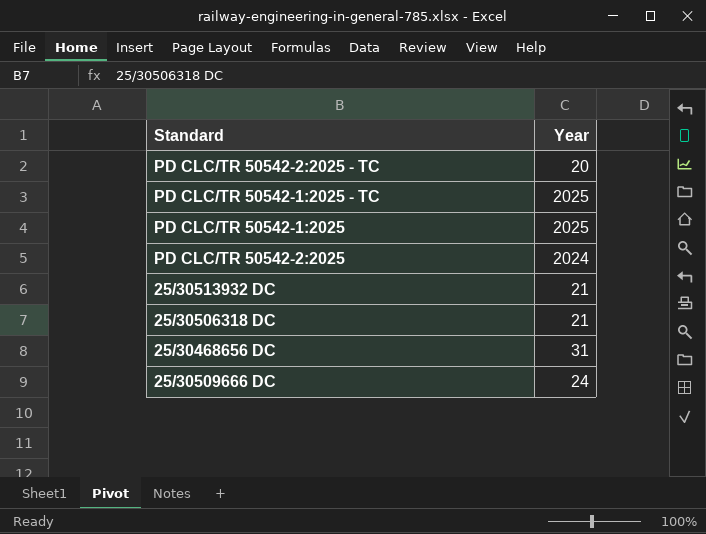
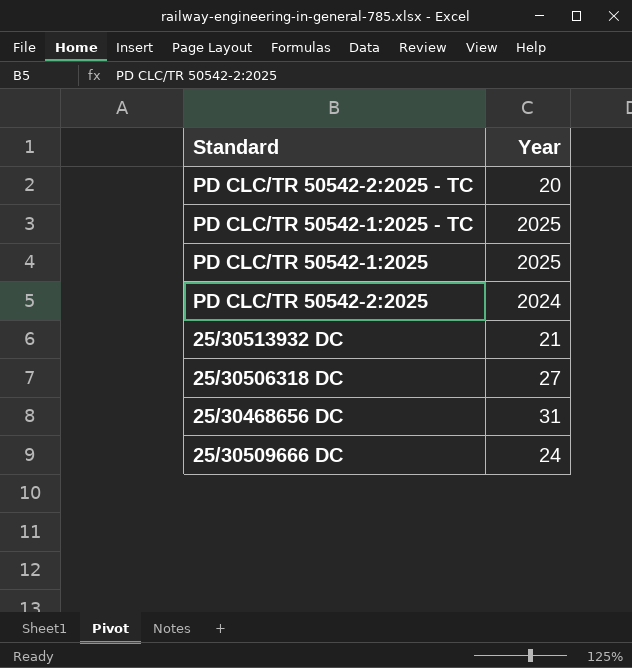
25/30506318 DC | Year: 21 -> 27

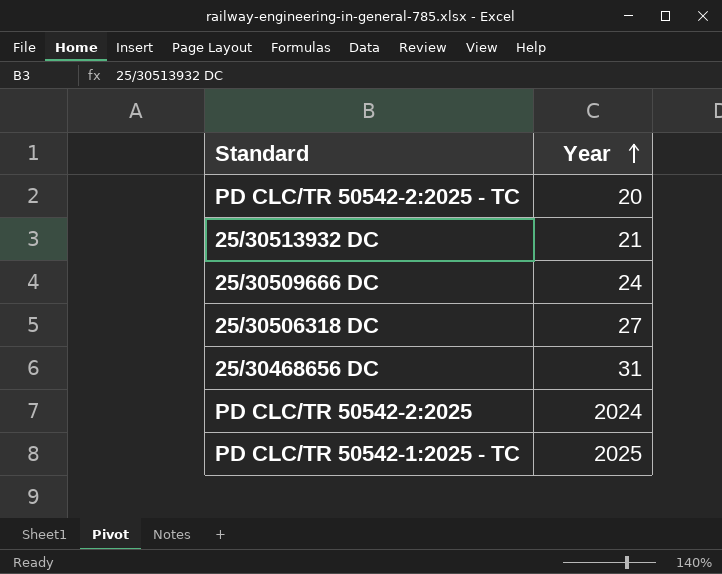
row order: none -> Year ascending
row PD CLC/TR 50542-1:2025: 2025 -> none

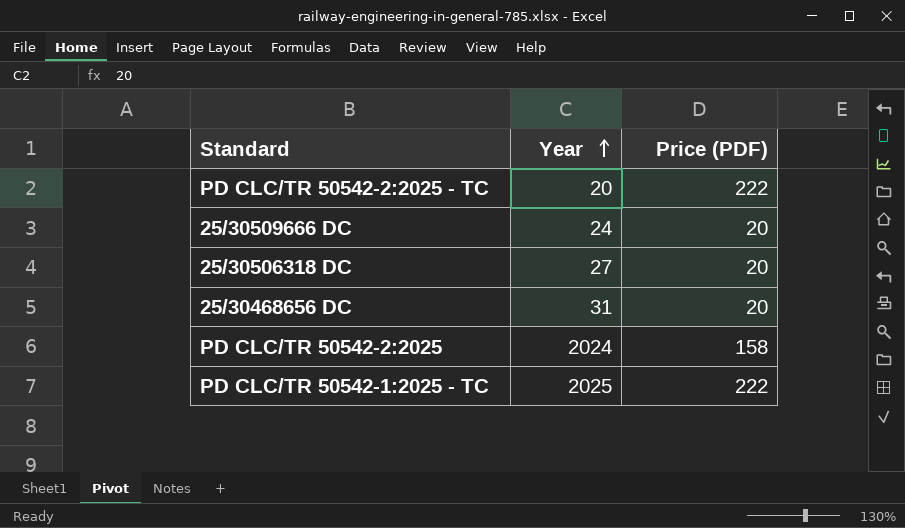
column Price (PDF) | position: none -> 3
row 25/30513932 DC: 21 -> none

